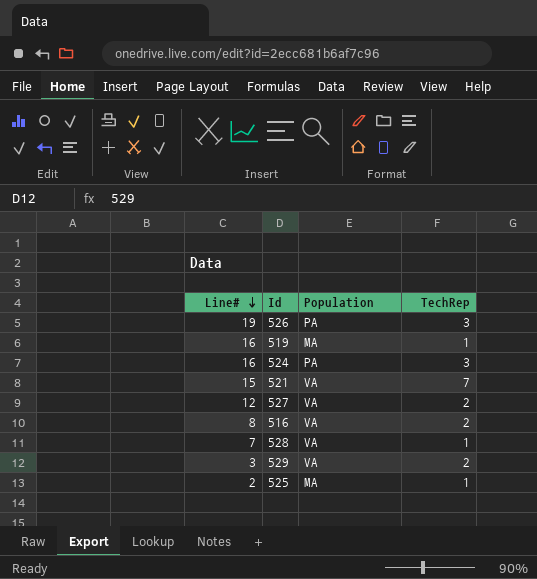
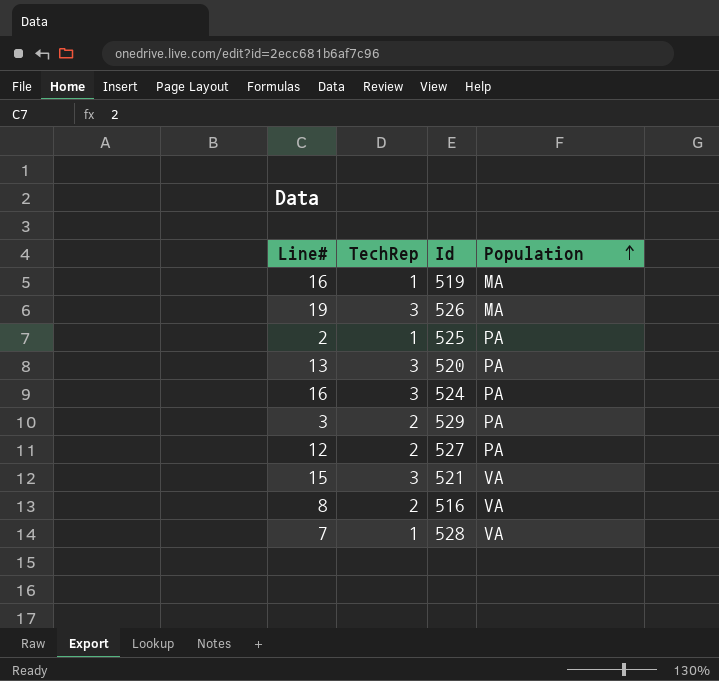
row order: Line# descending -> Population ascending
column TechRep | position: 4 -> 2
526 | Population: PA -> MA
525 | Population: MA -> PA
row 520: none -> 13 | 3 | PA
529 | Population: VA -> PA
527 | Population: VA -> PA
521 | TechRep: 7 -> 3

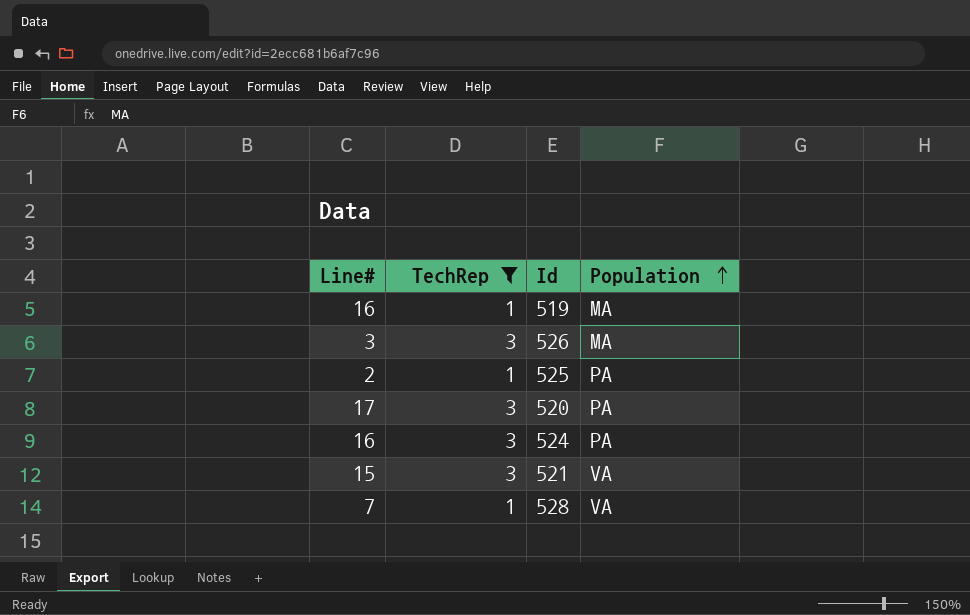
filter: none -> TechRep != 2
526 | Line#: 19 -> 3
520 | Line#: 13 -> 17

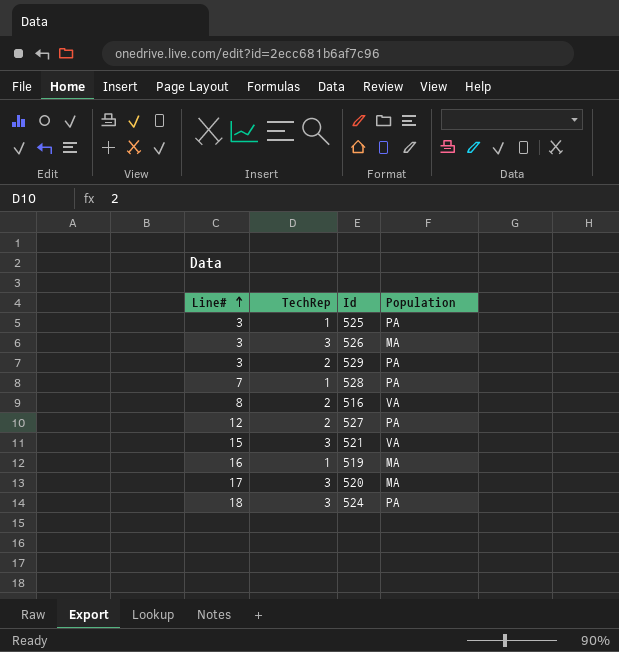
filter: TechRep != 2 -> none
row order: Population ascending -> Line# ascending
525 | Line#: 2 -> 3
528 | Population: VA -> PA
520 | Population: PA -> MA
524 | Line#: 16 -> 18

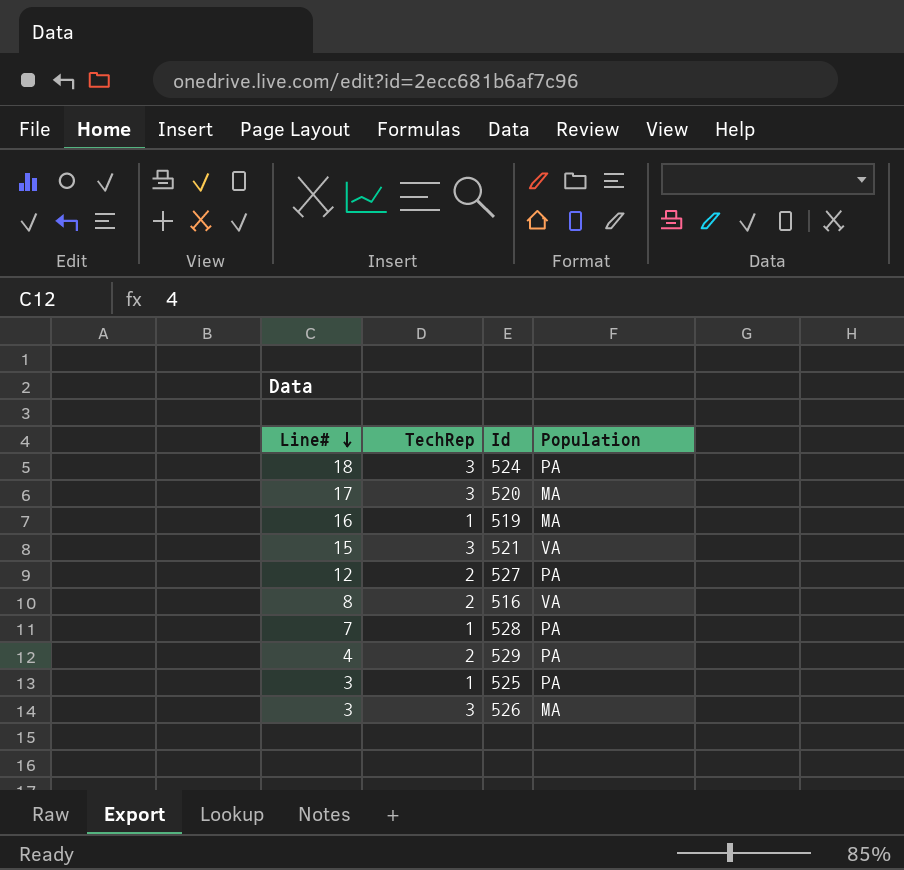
row order: Line# ascending -> Line# descending
529 | Line#: 3 -> 4

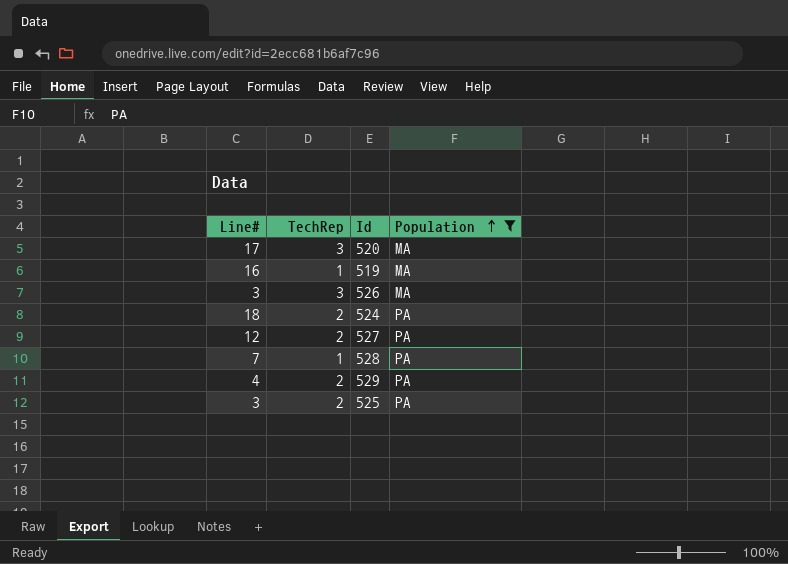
filter: none -> Population != VA
row order: Line# descending -> Population ascending
524 | TechRep: 3 -> 2
525 | TechRep: 1 -> 2

